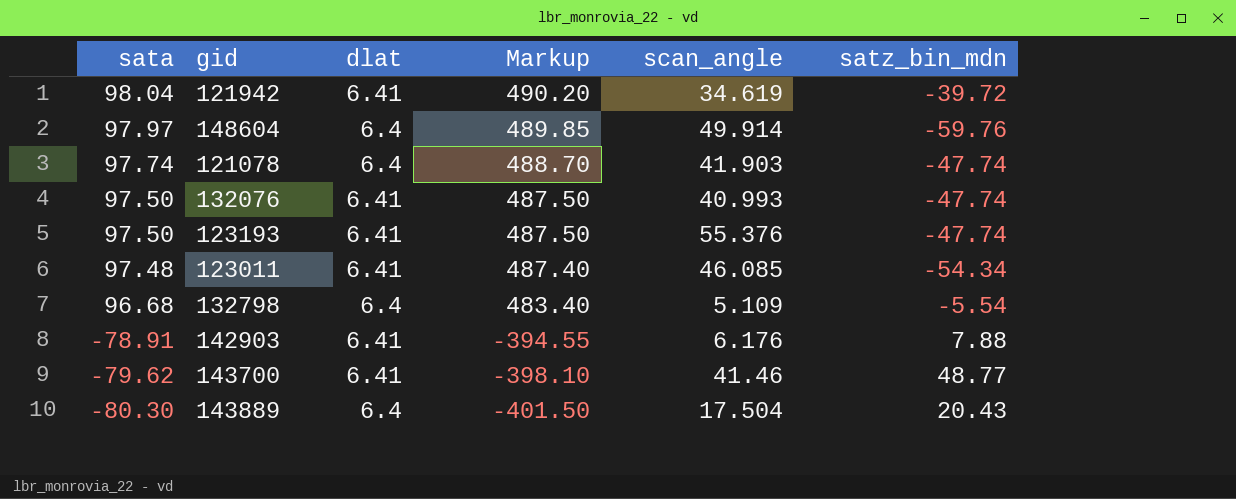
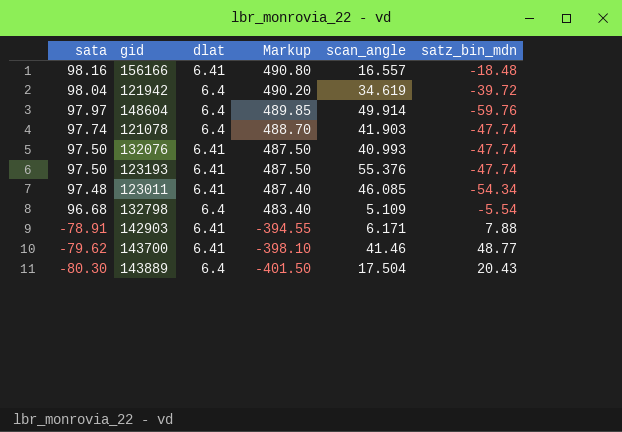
row 156166: none -> 98.16 | 6.41 | 490.80 | 16.557 | -18.48
121942 | dlat: 6.41 -> 6.4
142903 | scan_angle: 6.176 -> 6.171

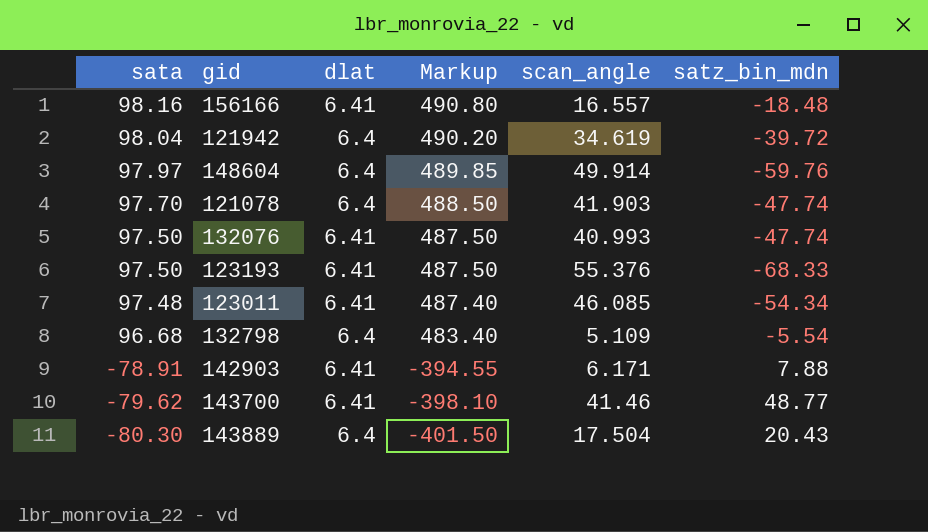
121078 | sata: 97.74 -> 97.70
121078 | Markup: 488.70 -> 488.50
123193 | satz_bin_mdn: -47.74 -> -68.33

